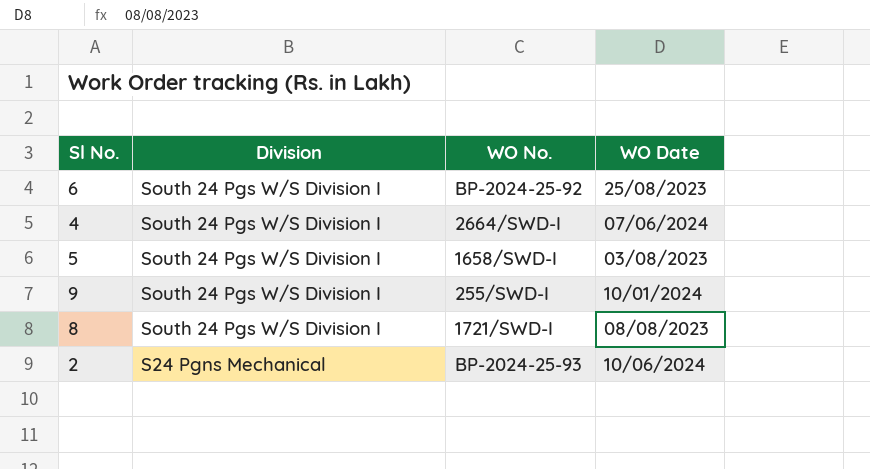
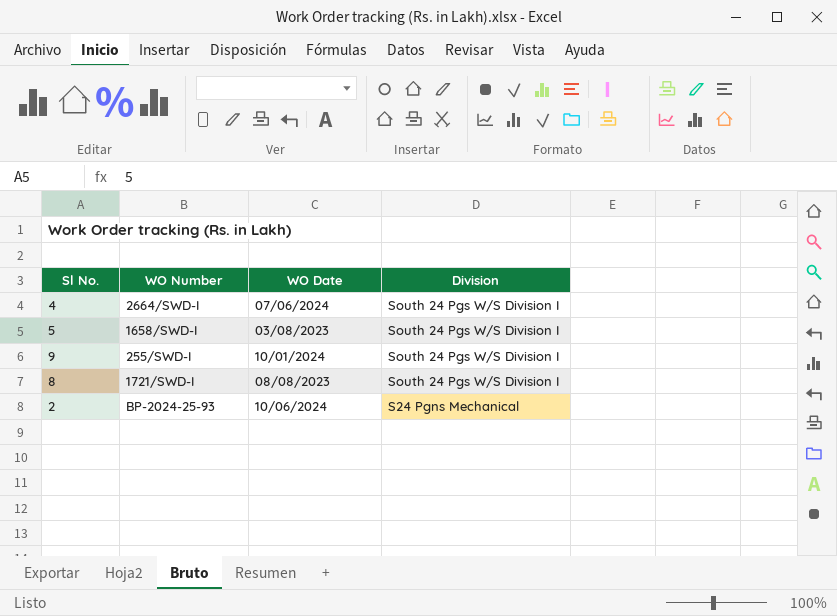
column name: WO No. -> WO Number
column Division | position: 2 -> 4
row 6: South 24 Pgs W/S Division I | BP-2024-25-92 | 25/08/2023 -> none

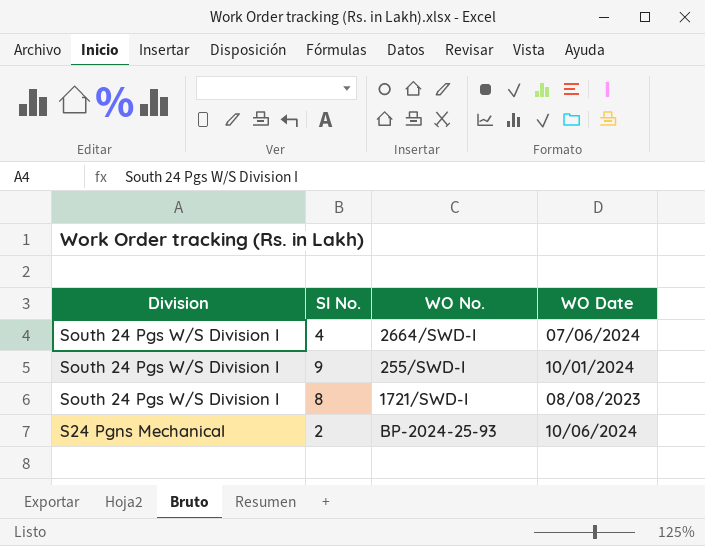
column Division | position: 4 -> 1
column name: WO Number -> WO No.
row 5: 1658/SWD-I | 03/08/2023 | South 24 Pgs W/S Division I -> none

